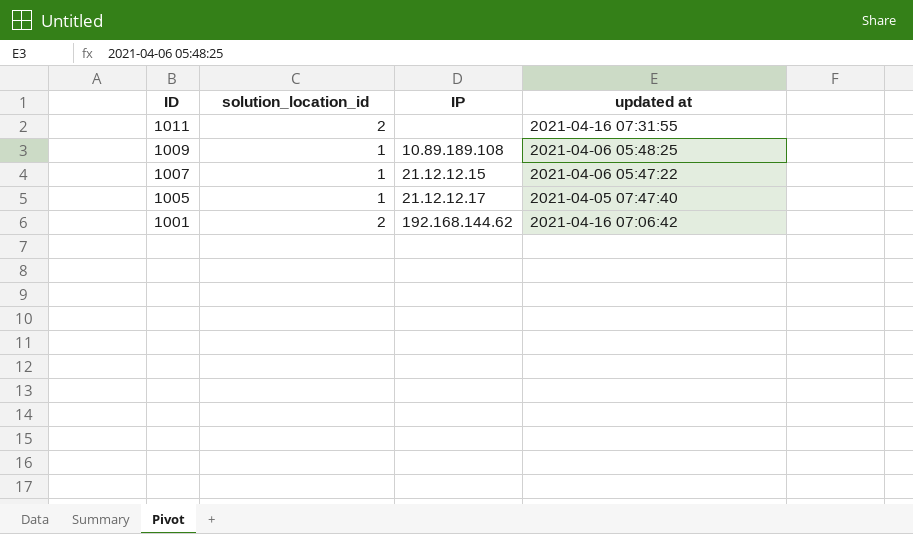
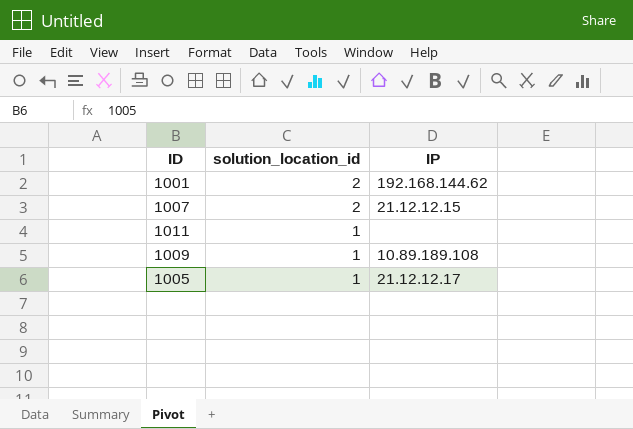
row order: ID descending -> solution_location_id descending
column updated at | position: 4 -> none
1007 | solution_location_id: 1 -> 2
1011 | solution_location_id: 2 -> 1

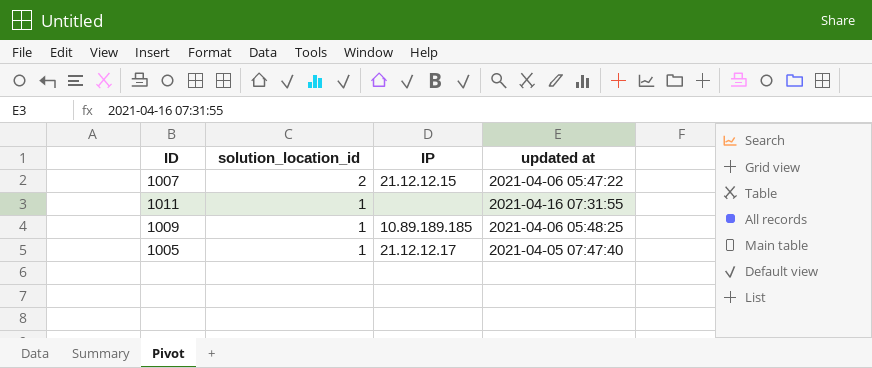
column updated at | position: none -> 4
row 1001: 2 | 192.168.144.62 -> none
1009 | IP: 10.89.189.108 -> 10.89.189.185

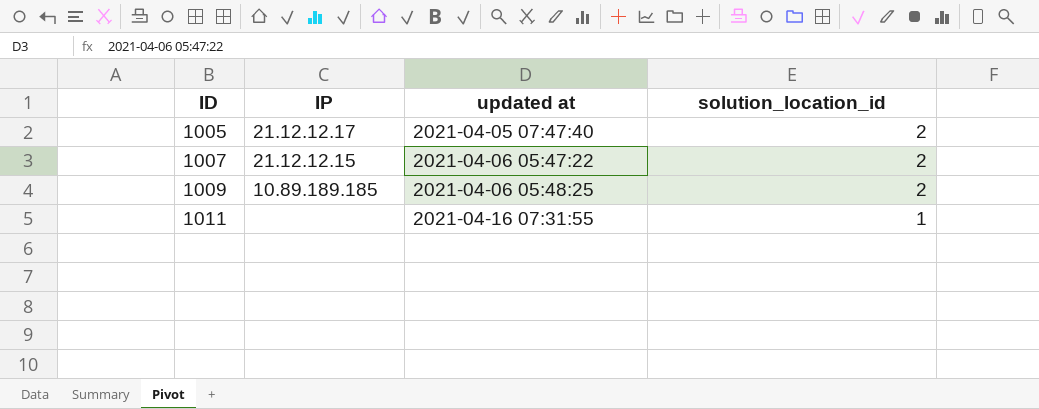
row order: solution_location_id descending -> ID ascending
column solution_location_id | position: 2 -> 4
1005 | solution_location_id: 1 -> 2
1009 | solution_location_id: 1 -> 2

